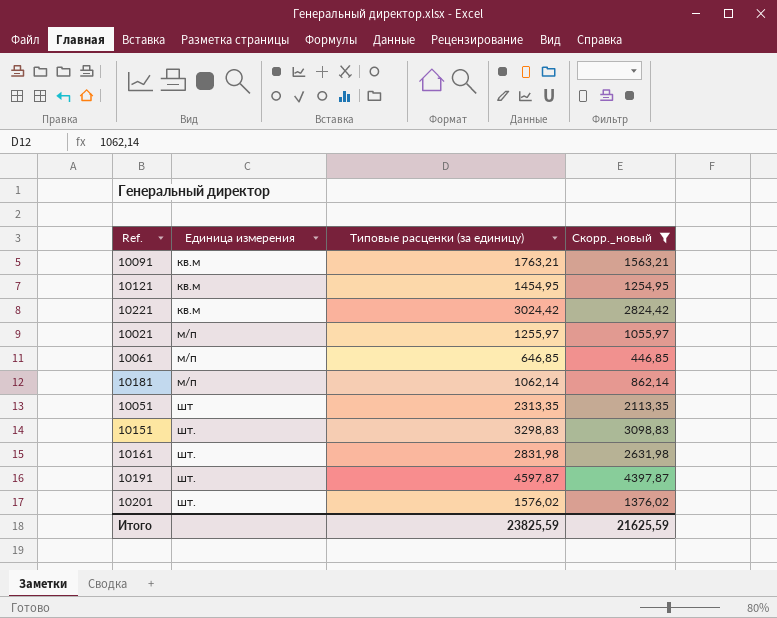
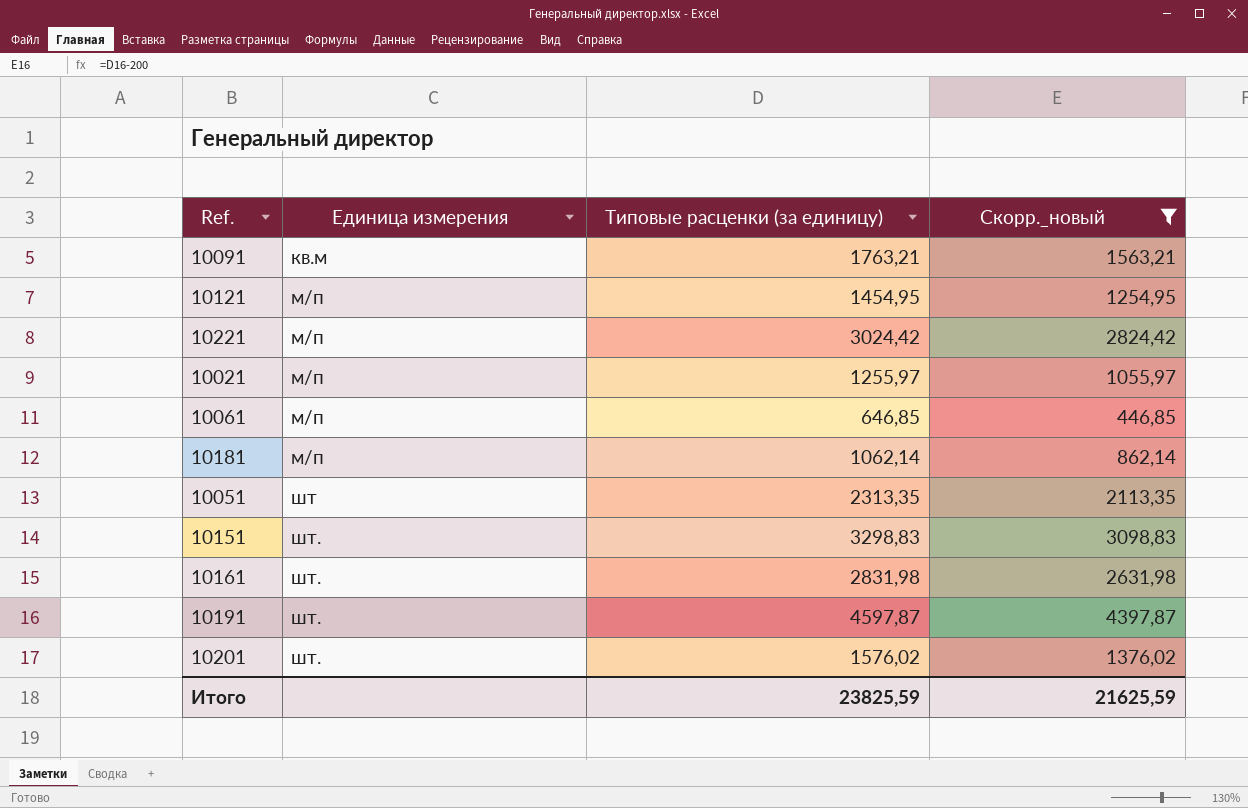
10121 | Единица измерения: кв.м -> м/п
10221 | Единица измерения: кв.м -> м/п

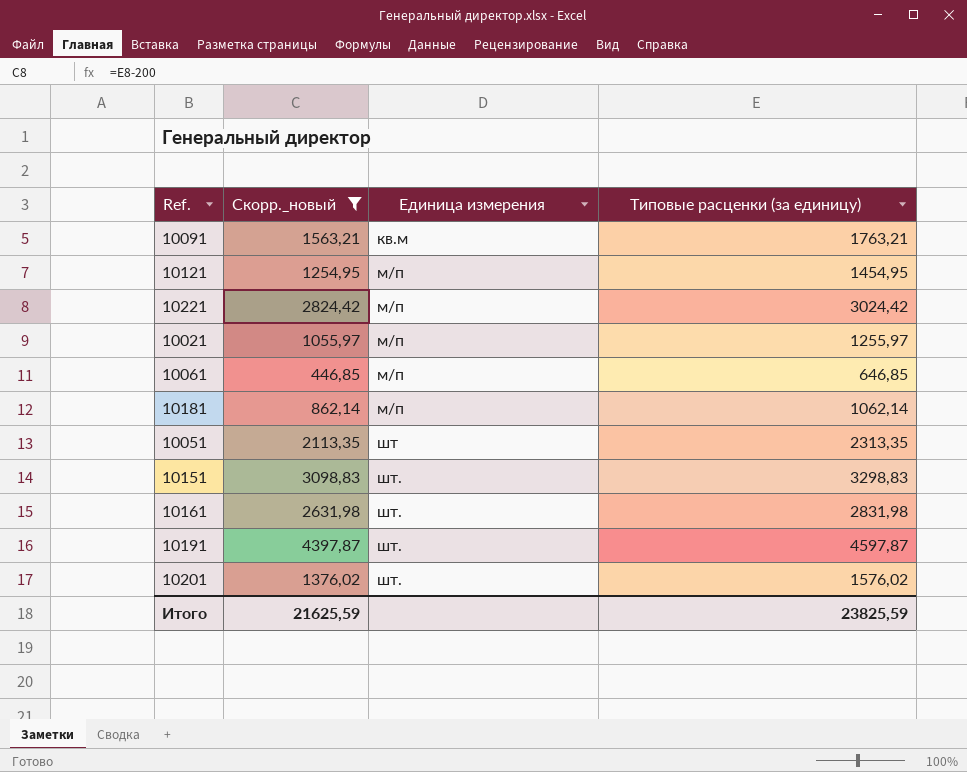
column Скорр._новый | position: 4 -> 2

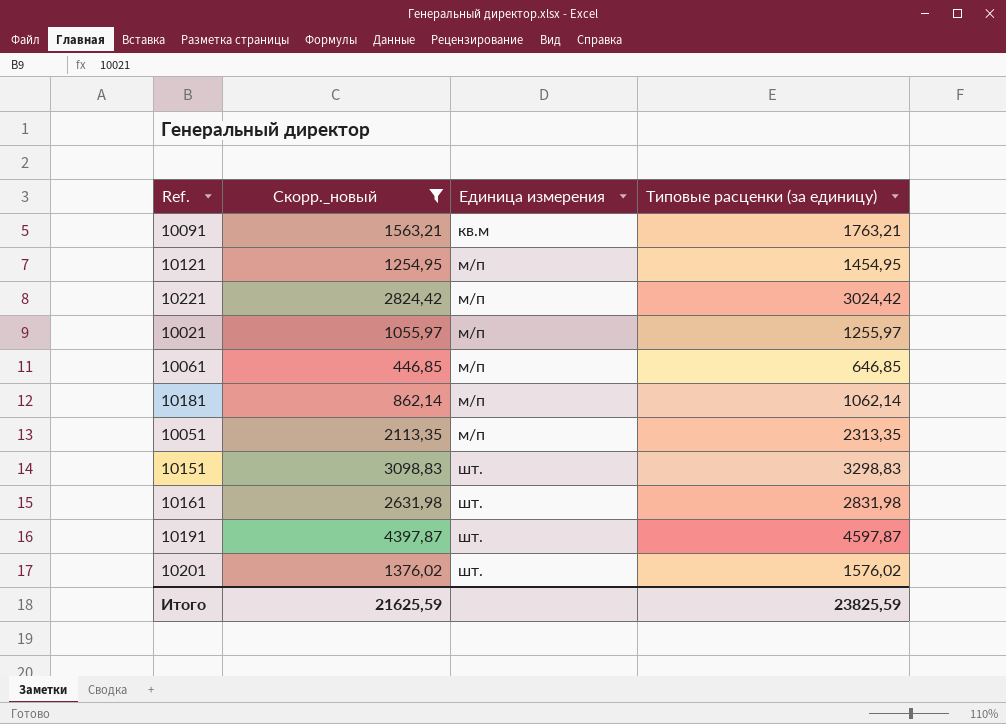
10051 | Единица измерения: шт -> м/п

